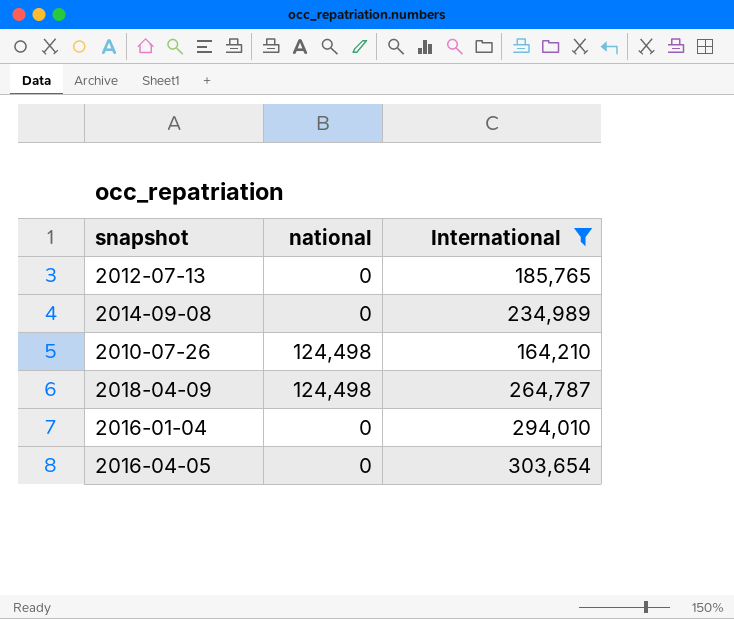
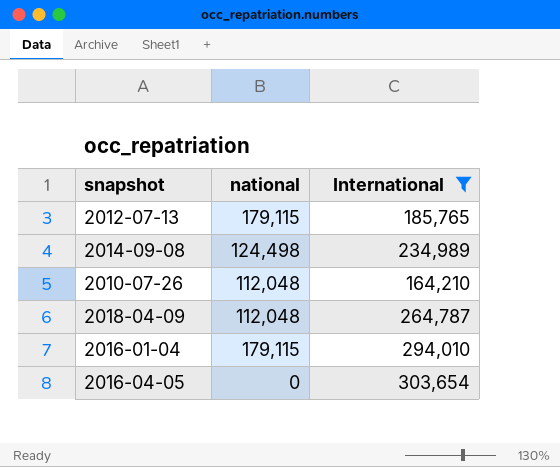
2012-07-13 | national: 0 -> 179,115
2014-09-08 | national: 0 -> 124,498
2010-07-26 | national: 124,498 -> 112,048
2018-04-09 | national: 124,498 -> 112,048
2016-01-04 | national: 0 -> 179,115

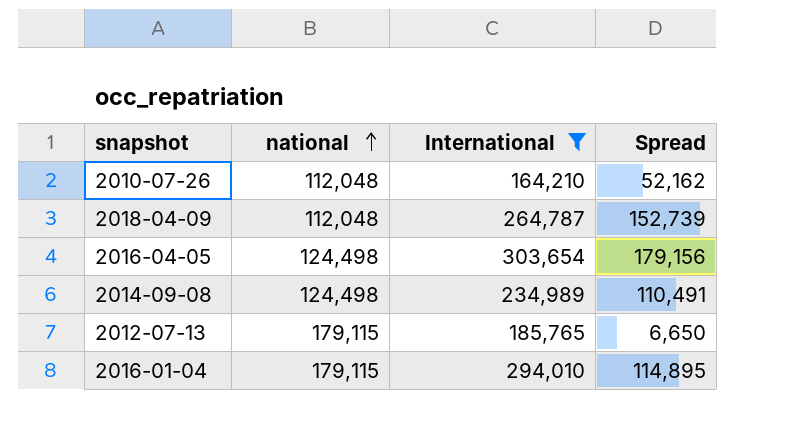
row order: none -> national ascending
column Spread | formula: none -> [International] - [national]
2016-04-05 | national: 0 -> 124,498

